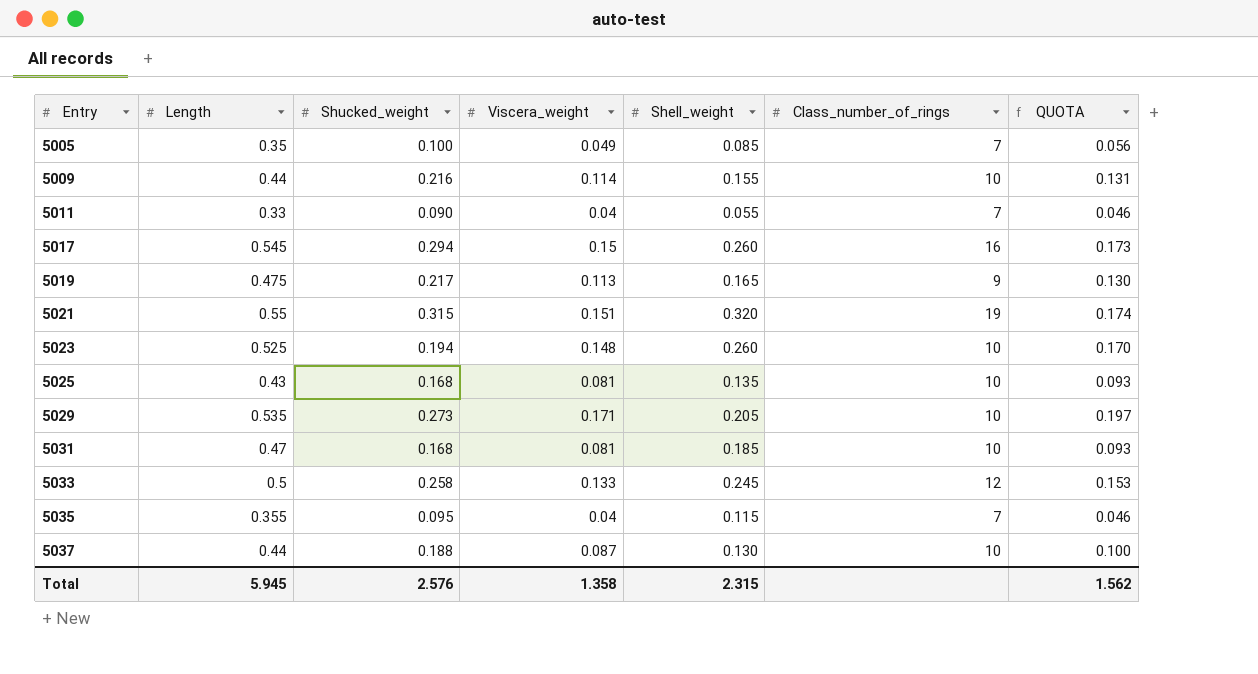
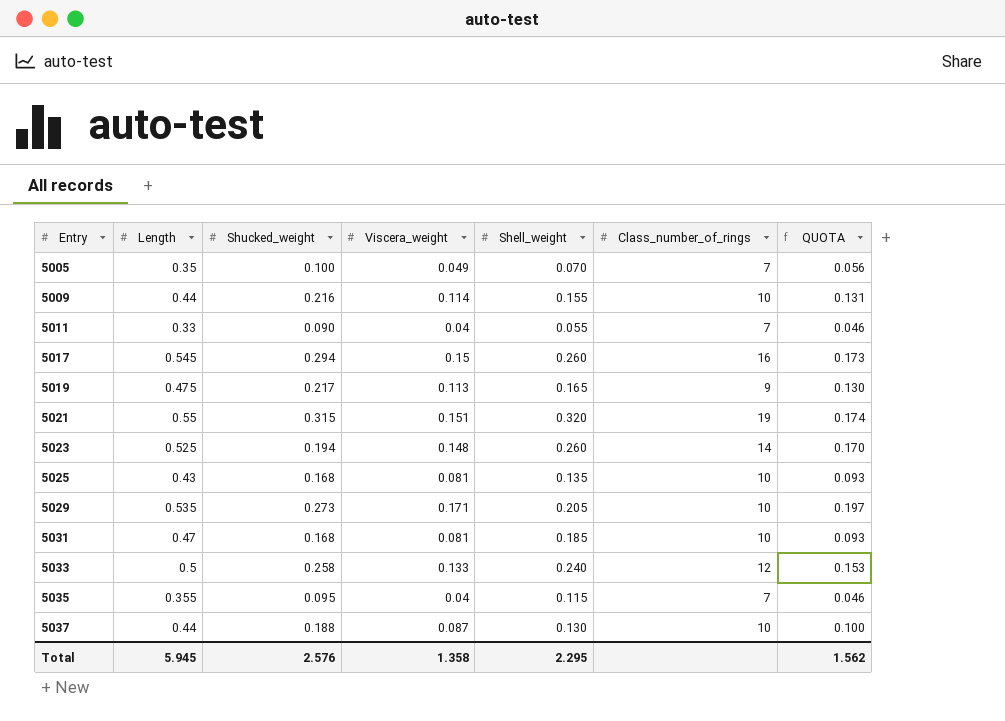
5005 | Shell_weight: 0.085 -> 0.070
5023 | Class_number_of_rings: 10 -> 14
5033 | Shell_weight: 0.245 -> 0.240
Total | Shell_weight: 2.315 -> 2.295

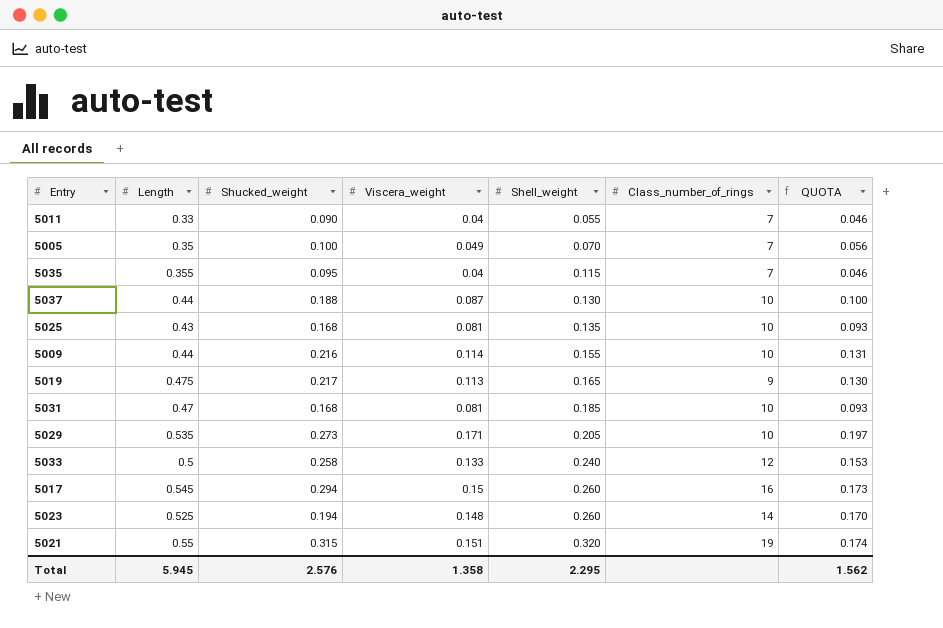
row order: Entry ascending -> Shell_weight ascending

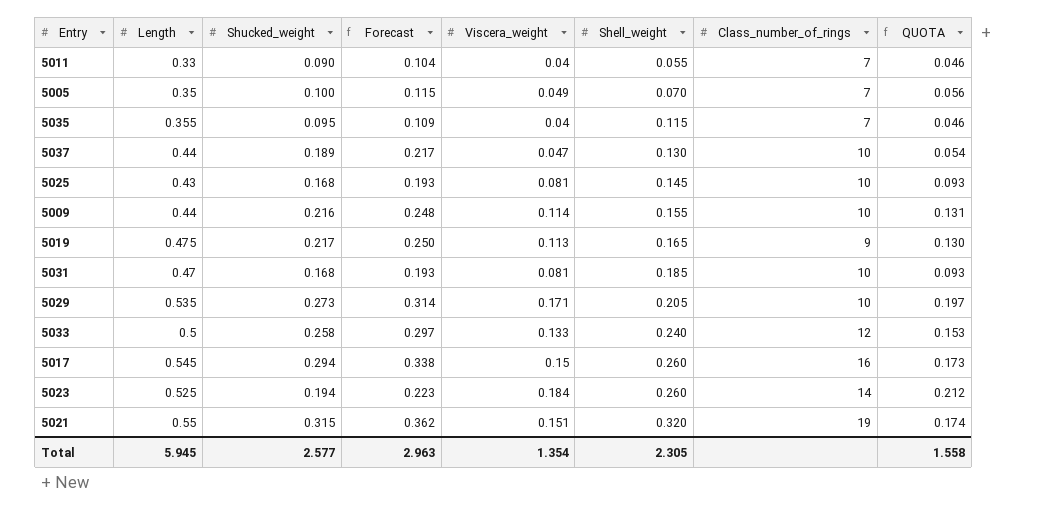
column Forecast | formula: none -> [Shucked_weight] * 1.15
5037 | Shucked_weight: 0.188 -> 0.189
5037 | Viscera_weight: 0.087 -> 0.047
5037 | QUOTA: 0.100 -> 0.054
5025 | Shell_weight: 0.135 -> 0.145
5023 | Viscera_weight: 0.148 -> 0.184
5023 | QUOTA: 0.170 -> 0.212
Total | Shucked_weight: 2.576 -> 2.577
Total | Viscera_weight: 1.358 -> 1.354
Total | Shell_weight: 2.295 -> 2.305
Total | QUOTA: 1.562 -> 1.558

